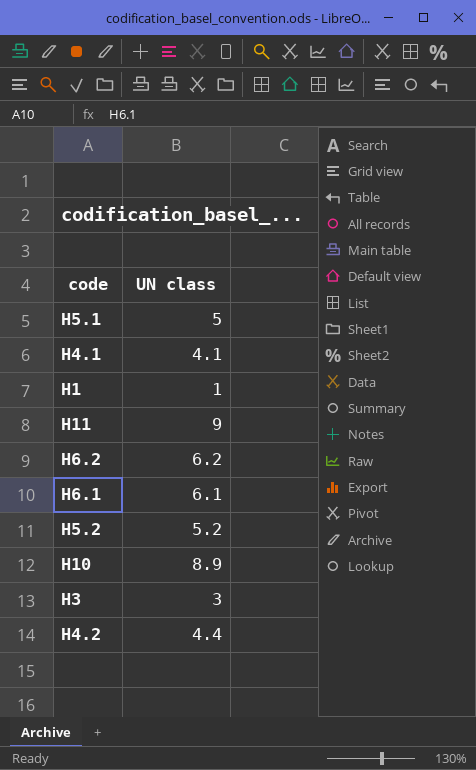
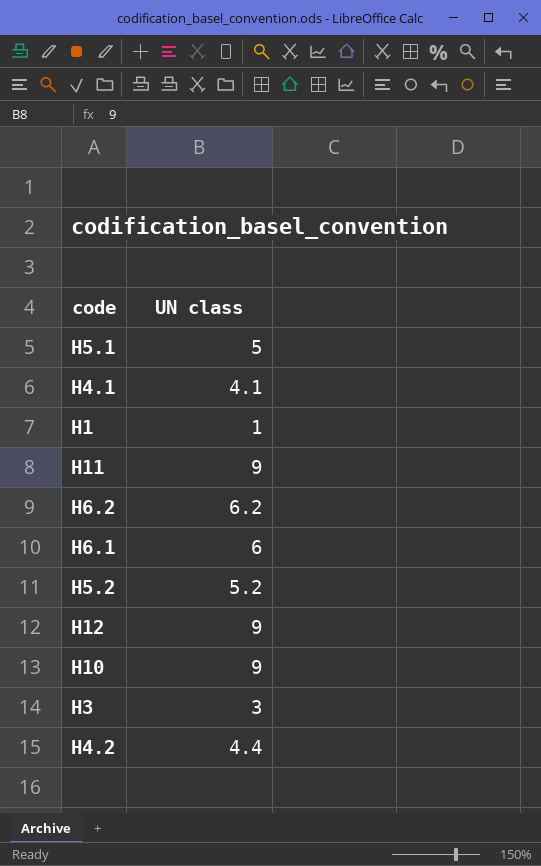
H6.1 | UN class: 6.1 -> 6
row H12: none -> 9
H10 | UN class: 8.9 -> 9

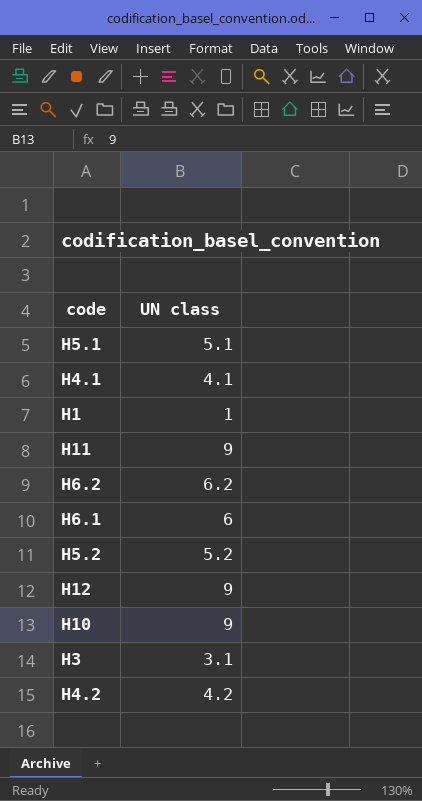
H5.1 | UN class: 5 -> 5.1
H3 | UN class: 3 -> 3.1
H4.2 | UN class: 4.4 -> 4.2

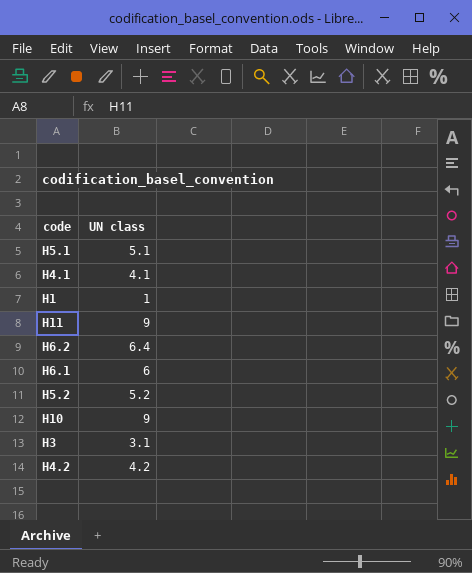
row H12: 9 -> none
H6.2 | UN class: 6.2 -> 6.4

